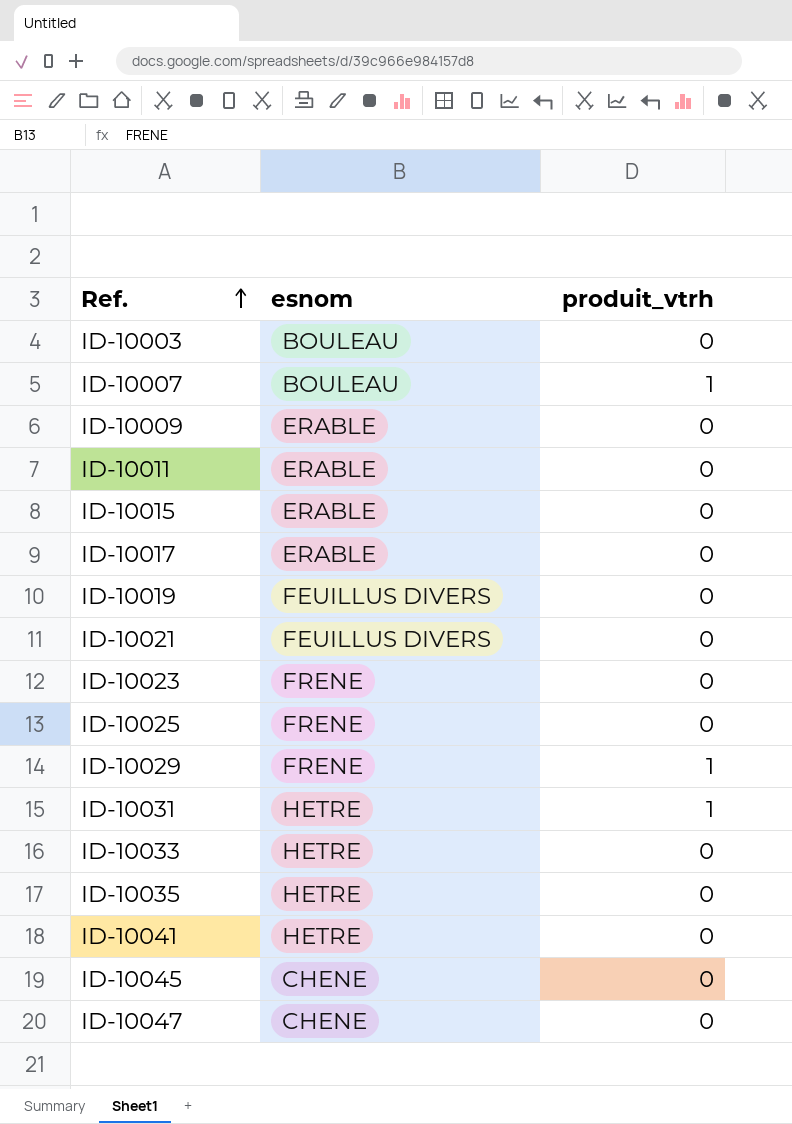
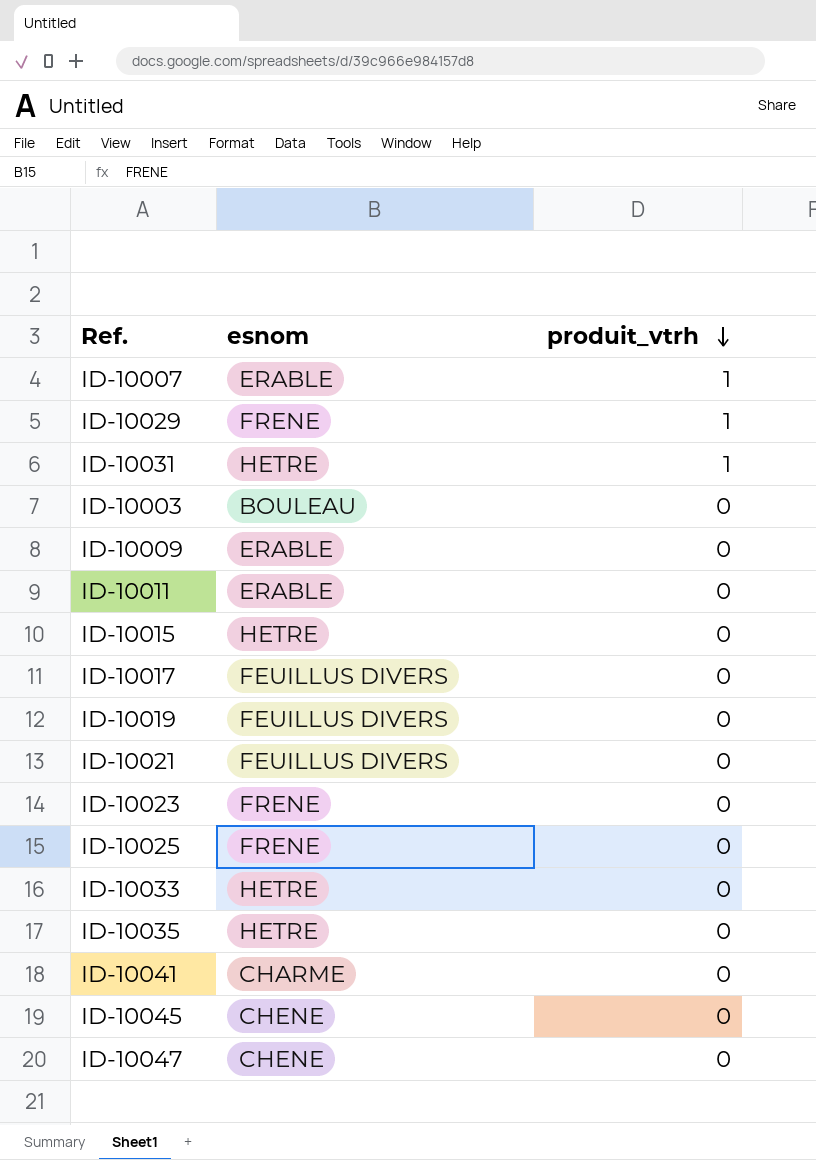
row order: Ref. ascending -> produit_vtrh descending
ID-10007 | esnom: BOULEAU -> ERABLE
ID-10015 | esnom: ERABLE -> HETRE
ID-10017 | esnom: ERABLE -> FEUILLUS DIVERS
ID-10041 | esnom: HETRE -> CHARME

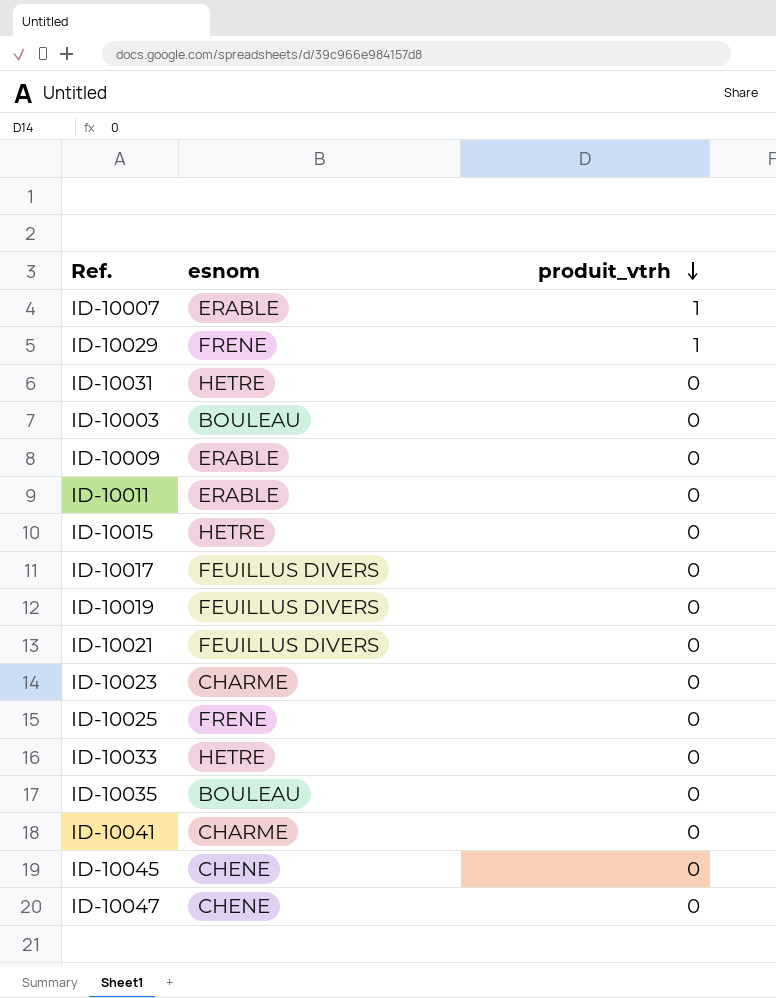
ID-10031 | produit_vtrh: 1 -> 0
ID-10023 | esnom: FRENE -> CHARME
ID-10035 | esnom: HETRE -> BOULEAU

